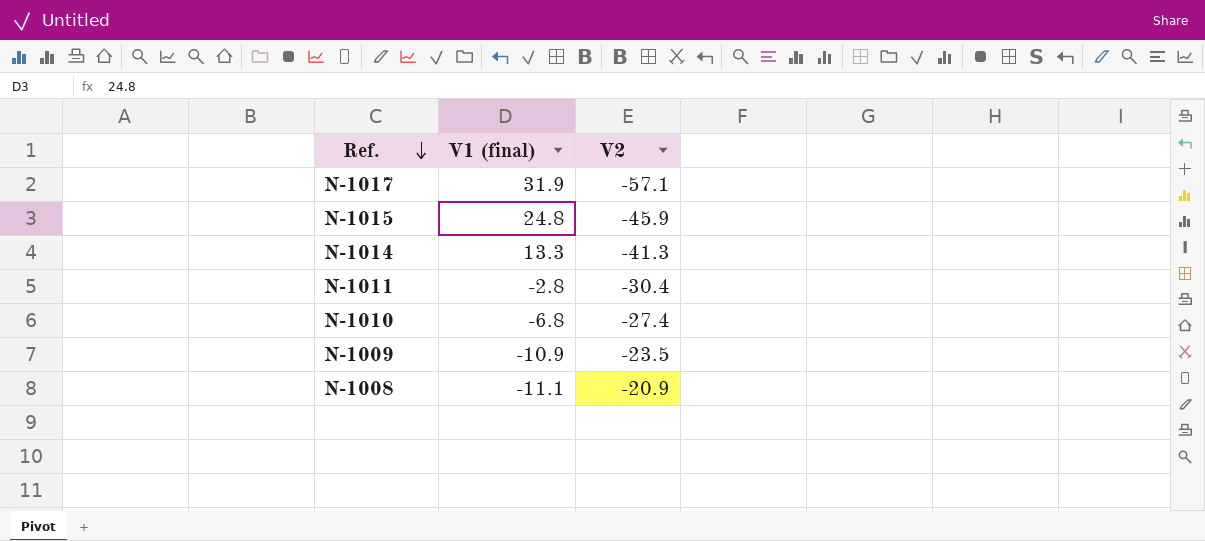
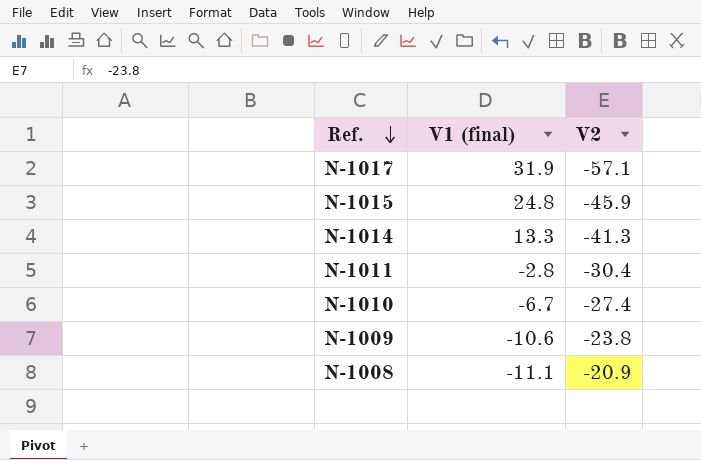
N-1010 | V1 (final): -6.8 -> -6.7
N-1009 | V1 (final): -10.9 -> -10.6
N-1009 | V2: -23.5 -> -23.8

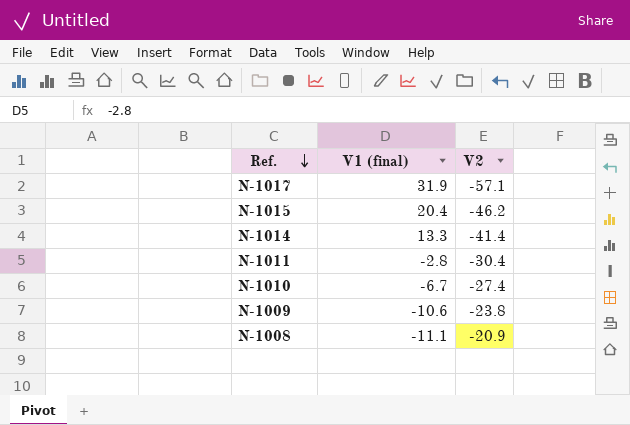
N-1015 | V1 (final): 24.8 -> 20.4
N-1015 | V2: -45.9 -> -46.2
N-1014 | V2: -41.3 -> -41.4

